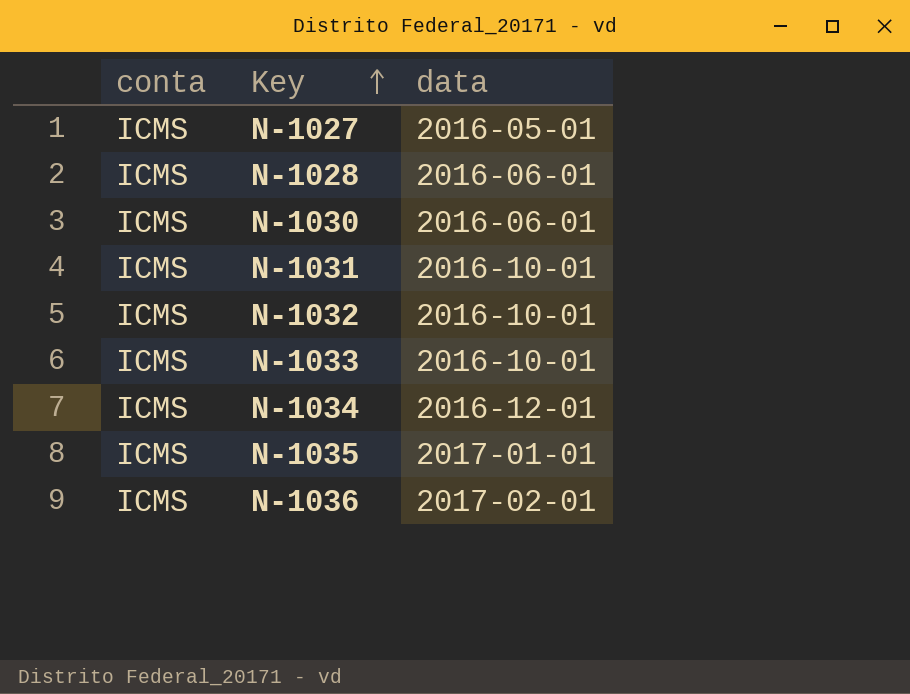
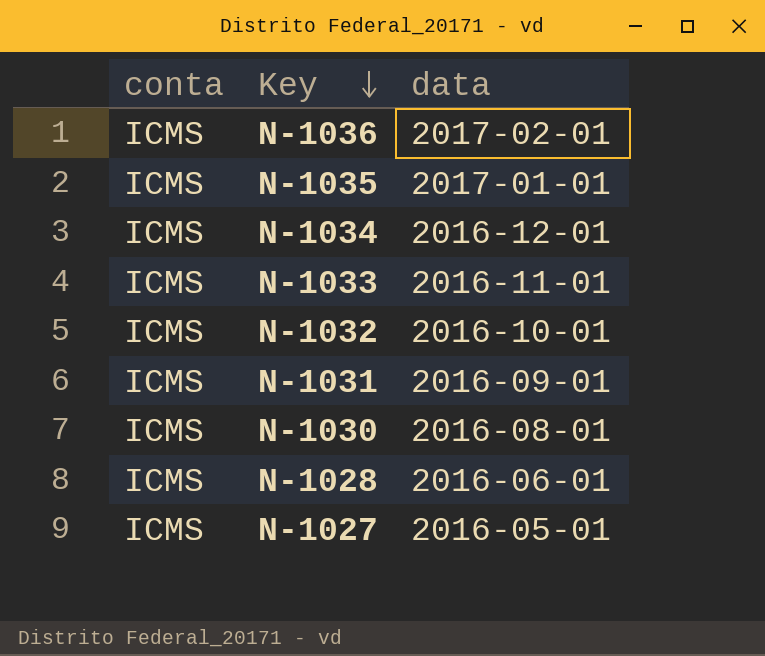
row order: Key ascending -> Key descending
N-1033 | data: 2016-10-01 -> 2016-11-01
N-1031 | data: 2016-10-01 -> 2016-09-01
N-1030 | data: 2016-06-01 -> 2016-08-01

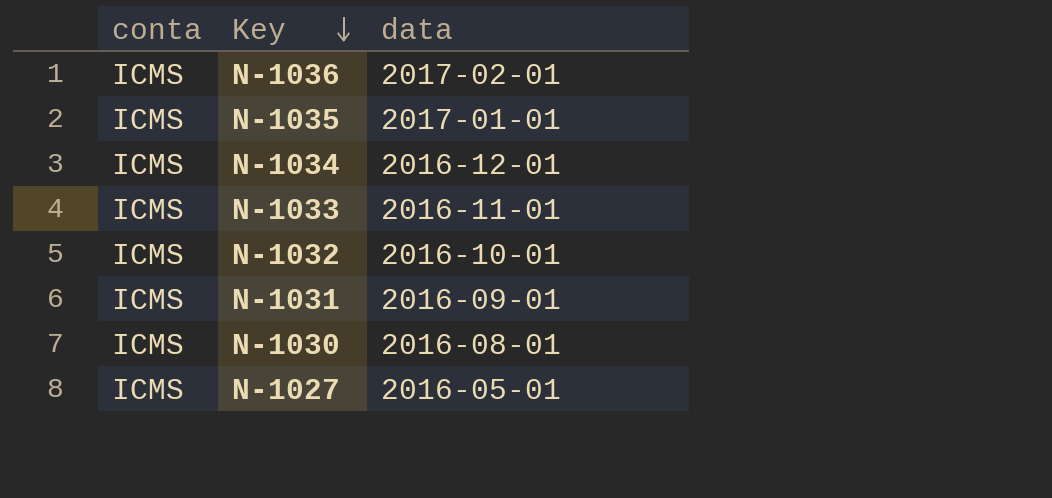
row N-1028: ICMS | 2016-06-01 -> none

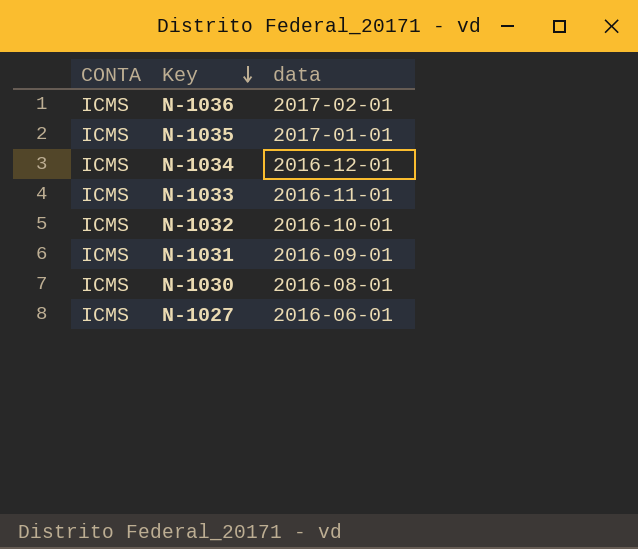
column name: conta -> CONTA
N-1027 | data: 2016-05-01 -> 2016-06-01

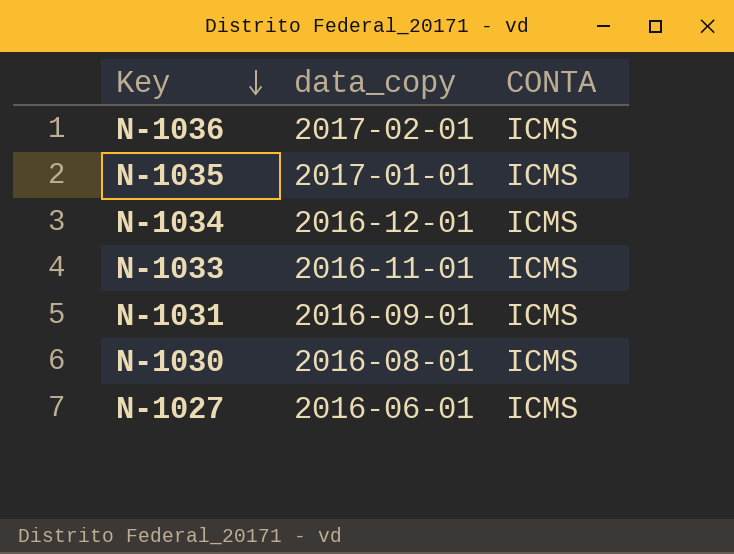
column name: data -> data_copy
column CONTA | position: 1 -> 3
row N-1032: ICMS | 2016-10-01 -> none

